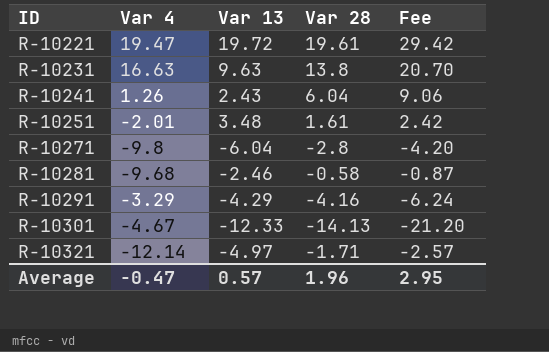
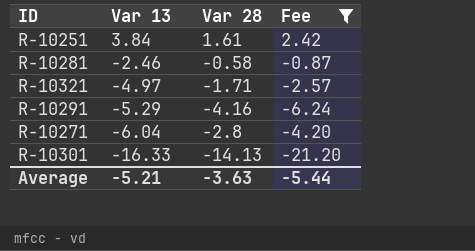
filter: none -> Fee <= 2.42
row order: ID ascending -> Var 13 descending
column Var 4 | position: 2 -> none
R-10251 | Var 13: 3.48 -> 3.84
R-10291 | Var 13: -4.29 -> -5.29
R-10301 | Var 13: -12.33 -> -16.33
Average | Var 13: 0.57 -> -5.21
Average | Var 28: 1.96 -> -3.63
Average | Fee: 2.95 -> -5.44

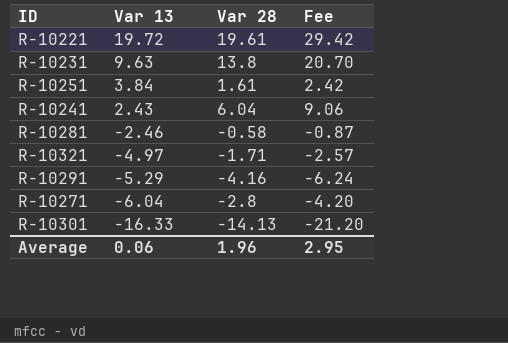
filter: Fee <= 2.42 -> none
Average | Var 13: -5.21 -> 0.06
Average | Var 28: -3.63 -> 1.96
Average | Fee: -5.44 -> 2.95

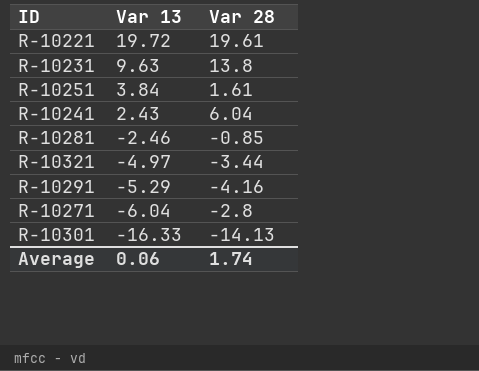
column Fee | formula: [Var 28] * 1.5 -> none
R-10281 | Var 28: -0.58 -> -0.85
R-10321 | Var 28: -1.71 -> -3.44
Average | Var 28: 1.96 -> 1.74

